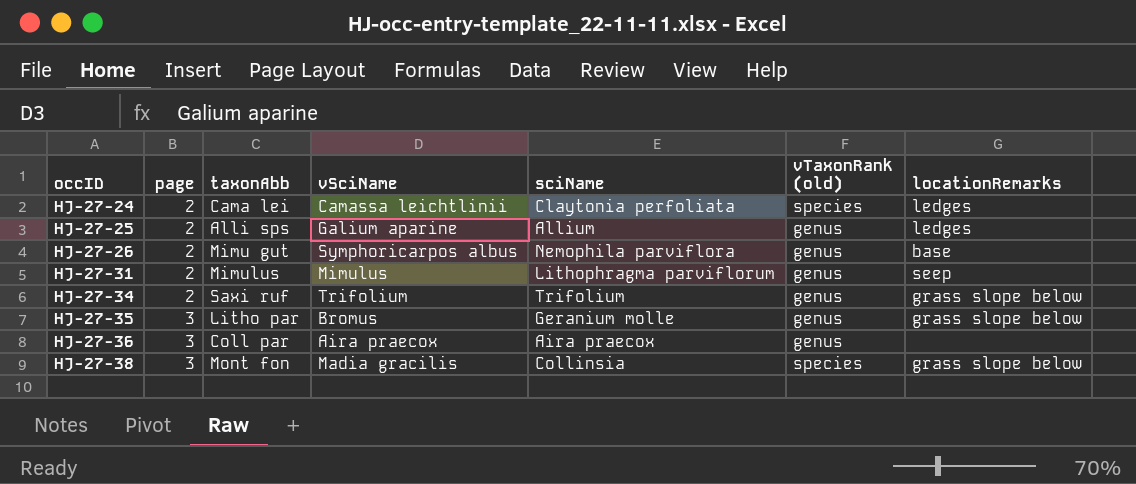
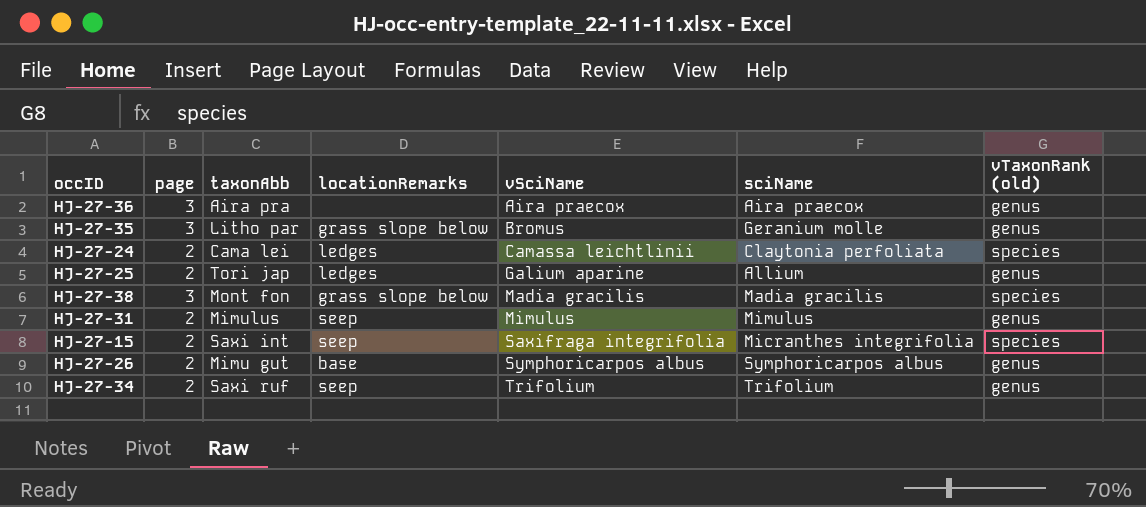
row order: occID ascending -> vSciName ascending
column locationRemarks | position: 7 -> 4
HJ-27-36 | taxonAbb: Coll par -> Aira pra
HJ-27-25 | taxonAbb: Alli sps -> Tori jap
HJ-27-38 | sciName: Collinsia -> Madia gracilis
HJ-27-31 | sciName: Lithophragma parviflorum -> Mimulus
row HJ-27-15: none -> 2 | Saxi int | seep | Saxifraga integrifolia | Micranthes integrifolia | species
HJ-27-26 | sciName: Nemophila parviflora -> Symphoricarpos albus
HJ-27-34 | locationRemarks: grass slope below -> seep

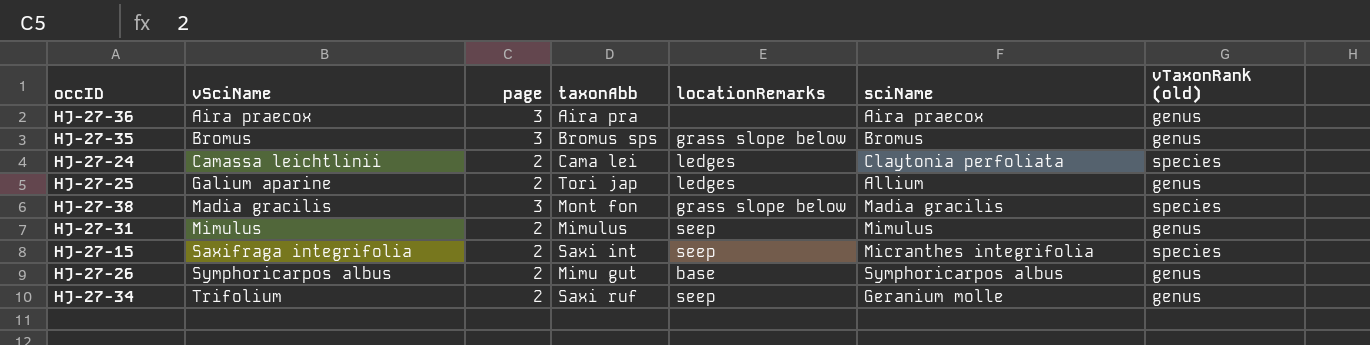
column vSciName | position: 5 -> 2
HJ-27-35 | taxonAbb: Litho par -> Bromus sps
HJ-27-35 | sciName: Geranium molle -> Bromus
HJ-27-34 | sciName: Trifolium -> Geranium molle

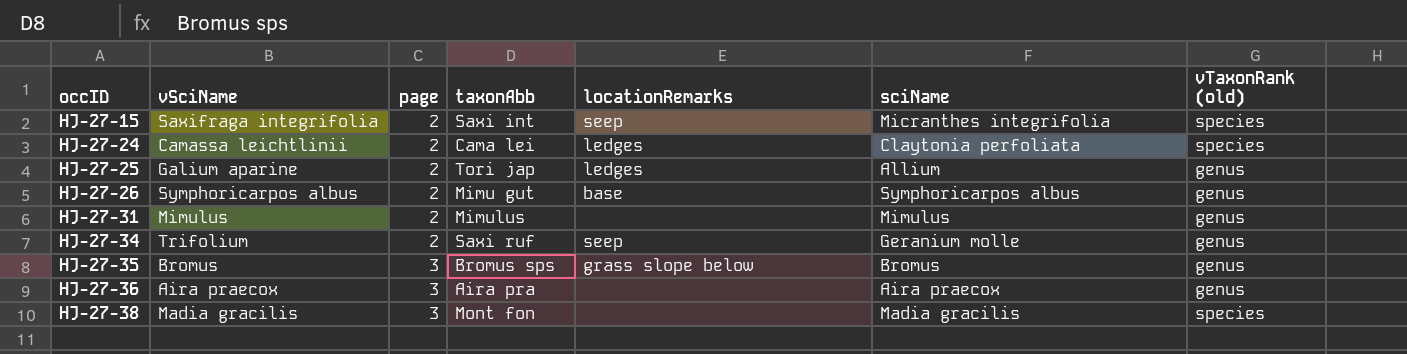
row order: vSciName ascending -> occID ascending
HJ-27-31 | locationRemarks: seep -> none
HJ-27-38 | locationRemarks: grass slope below -> none

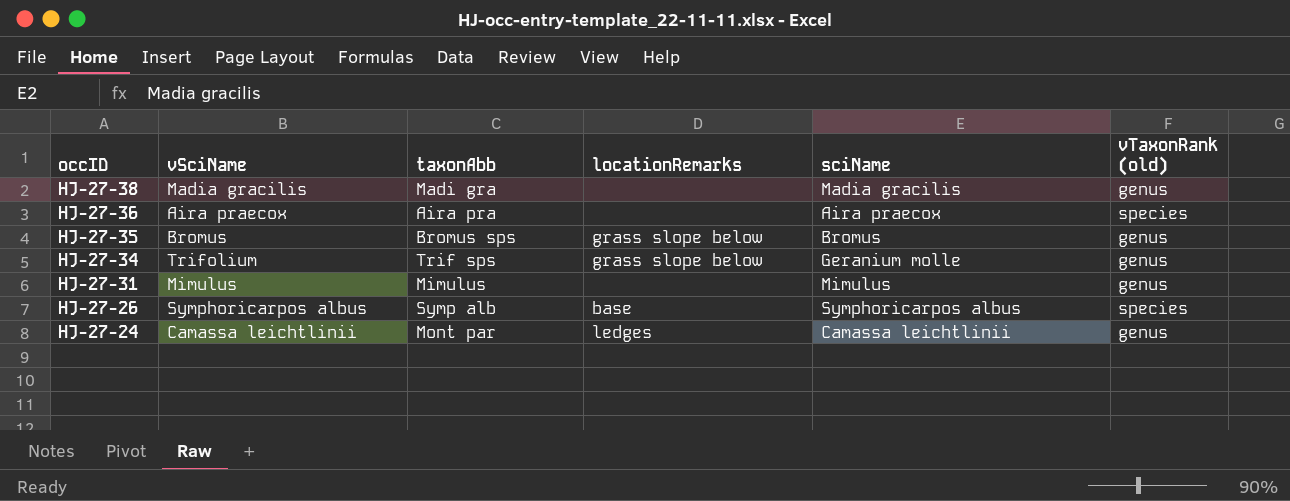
row order: occID ascending -> occID descending
column page | position: 3 -> none
row HJ-27-15: Saxifraga integrifolia | 2 | Saxi int | seep | Micranthes integrifolia | species -> none
row HJ-27-25: Galium aparine | 2 | Tori jap | ledges | Allium | genus -> none
HJ-27-38 | taxonAbb: Mont fon -> Madi gra
HJ-27-38 | vTaxonRank (old): species -> genus
HJ-27-36 | vTaxonRank (old): genus -> species
HJ-27-34 | taxonAbb: Saxi ruf -> Trif sps
HJ-27-34 | locationRemarks: seep -> grass slope below
HJ-27-26 | taxonAbb: Mimu gut -> Symp alb
HJ-27-26 | vTaxonRank (old): genus -> species
HJ-27-24 | taxonAbb: Cama lei -> Mont par
HJ-27-24 | sciName: Claytonia perfoliata -> Camassa leichtlinii
HJ-27-24 | vTaxonRank (old): species -> genus

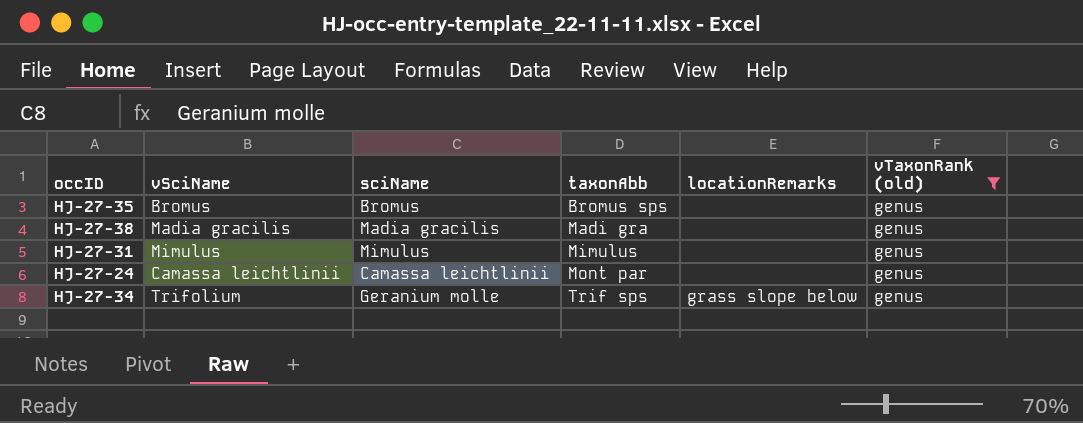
filter: none -> vTaxonRank (old) = genus
row order: occID descending -> taxonAbb ascending
column sciName | position: 5 -> 3
HJ-27-35 | locationRemarks: grass slope below -> none
HJ-27-24 | locationRemarks: ledges -> none

